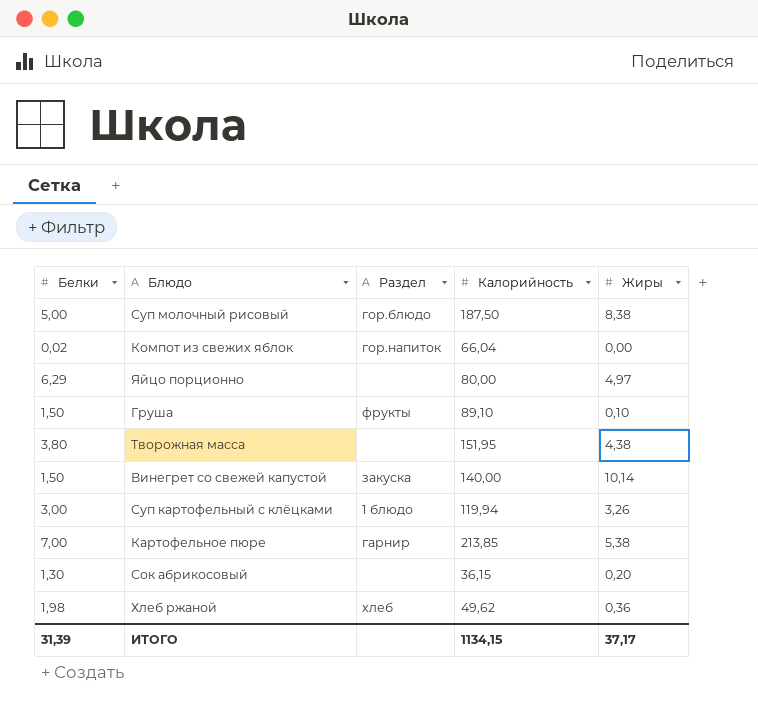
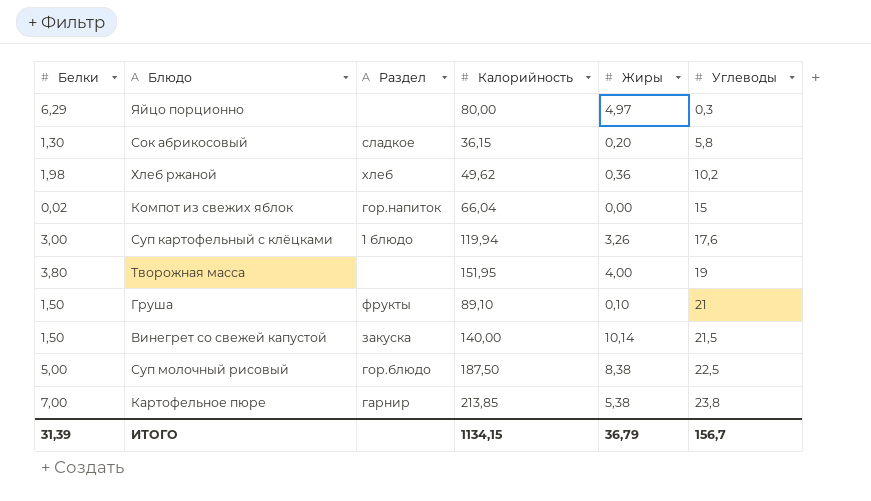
row order: none -> Углеводы ascending
column Углеводы | position: none -> 6
Сок абрикосовый | Раздел: none -> сладкое
Творожная масса | Жиры: 4,38 -> 4,00
ИТОГО | Жиры: 37,17 -> 36,79

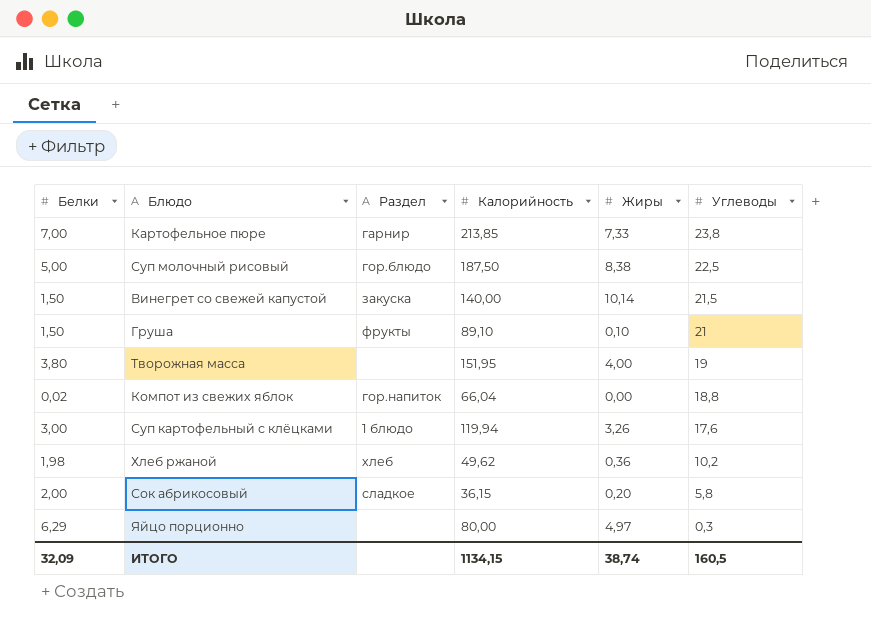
row order: Углеводы ascending -> Углеводы descending
Картофельное пюре | Жиры: 5,38 -> 7,33
Компот из свежих яблок | Углеводы: 15 -> 18,8
Сок абрикосовый | Белки: 1,30 -> 2,00
ИТОГО | Белки: 31,39 -> 32,09
ИТОГО | Жиры: 36,79 -> 38,74
ИТОГО | Углеводы: 156,7 -> 160,5

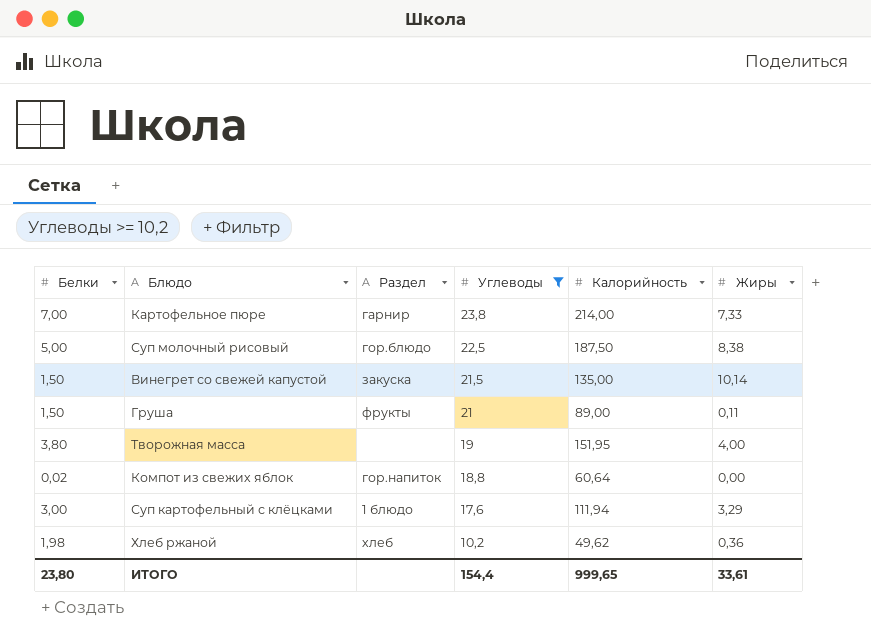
filter: none -> Углеводы >= 10,2
column Углеводы | position: 6 -> 4
Картофельное пюре | Калорийность: 213,85 -> 214,00
Винегрет со свежей капустой | Калорийность: 140,00 -> 135,00
Груша | Калорийность: 89,10 -> 89,00
Груша | Жиры: 0,10 -> 0,11
Компот из свежих яблок | Калорийность: 66,04 -> 60,64
Суп картофельный с клёцками | Калорийность: 119,94 -> 111,94
Суп картофельный с клёцками | Жиры: 3,26 -> 3,29
ИТОГО | Белки: 32,09 -> 23,80
ИТОГО | Углеводы: 160,5 -> 154,4
ИТОГО | Калорийность: 1134,15 -> 999,65
ИТОГО | Жиры: 38,74 -> 33,61

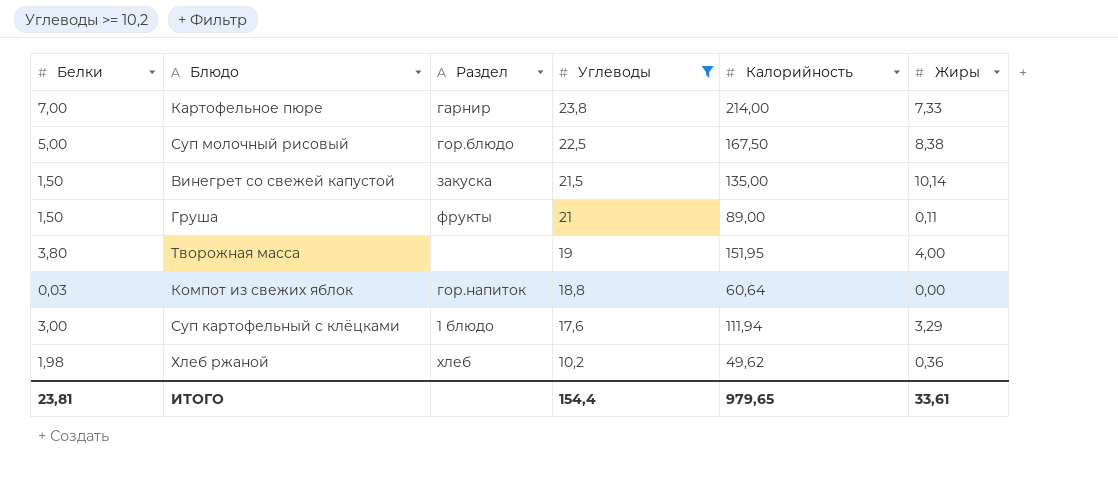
Суп молочный рисовый | Калорийность: 187,50 -> 167,50
Компот из свежих яблок | Белки: 0,02 -> 0,03
ИТОГО | Белки: 23,80 -> 23,81
ИТОГО | Калорийность: 999,65 -> 979,65

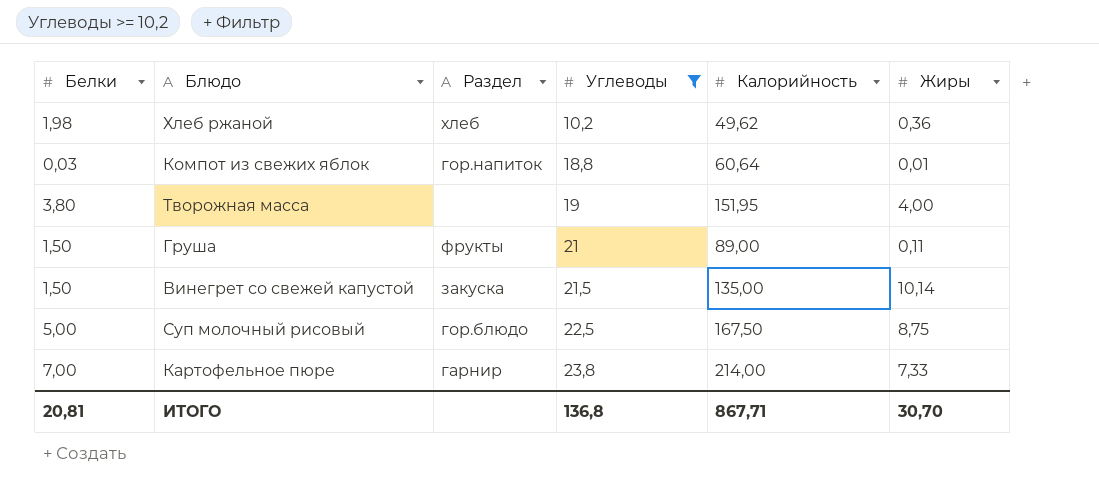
row order: Углеводы descending -> Углеводы ascending
row Суп картофельный с клёцками: 3,00 | 1 блюдо | 17,6 | 111,94 | 3,29 -> none
Компот из свежих яблок | Жиры: 0,00 -> 0,01
Суп молочный рисовый | Жиры: 8,38 -> 8,75
ИТОГО | Белки: 23,81 -> 20,81
ИТОГО | Углеводы: 154,4 -> 136,8
ИТОГО | Калорийность: 979,65 -> 867,71
ИТОГО | Жиры: 33,61 -> 30,70

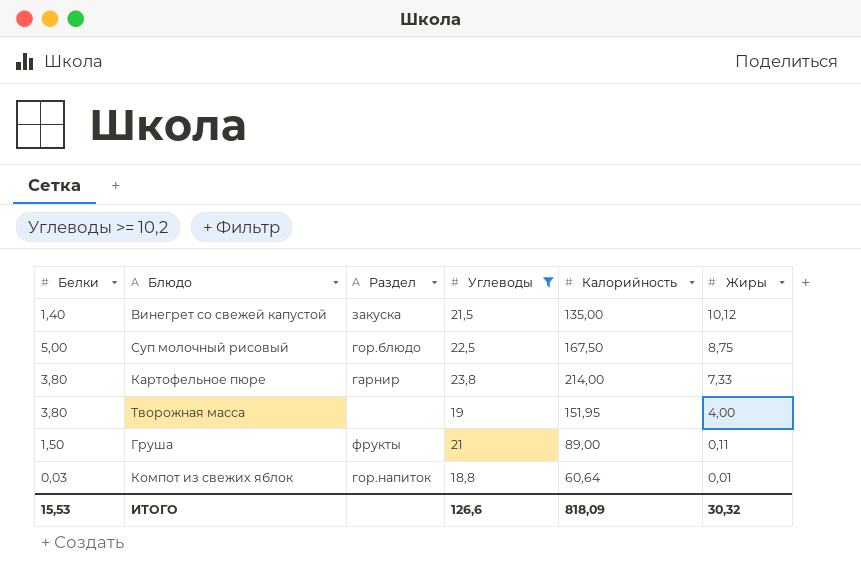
row order: Углеводы ascending -> Жиры descending
row Хлеб ржаной: 1,98 | хлеб | 10,2 | 49,62 | 0,36 -> none
Винегрет со свежей капустой | Белки: 1,50 -> 1,40
Винегрет со свежей капустой | Жиры: 10,14 -> 10,12
Картофельное пюре | Белки: 7,00 -> 3,80
ИТОГО | Белки: 20,81 -> 15,53
ИТОГО | Углеводы: 136,8 -> 126,6
ИТОГО | Калорийность: 867,71 -> 818,09
ИТОГО | Жиры: 30,70 -> 30,32

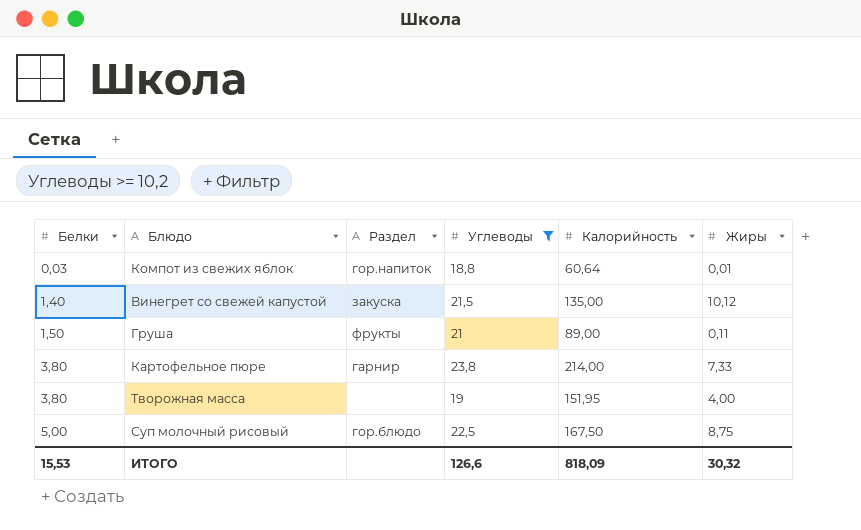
row order: Жиры descending -> Белки ascending

